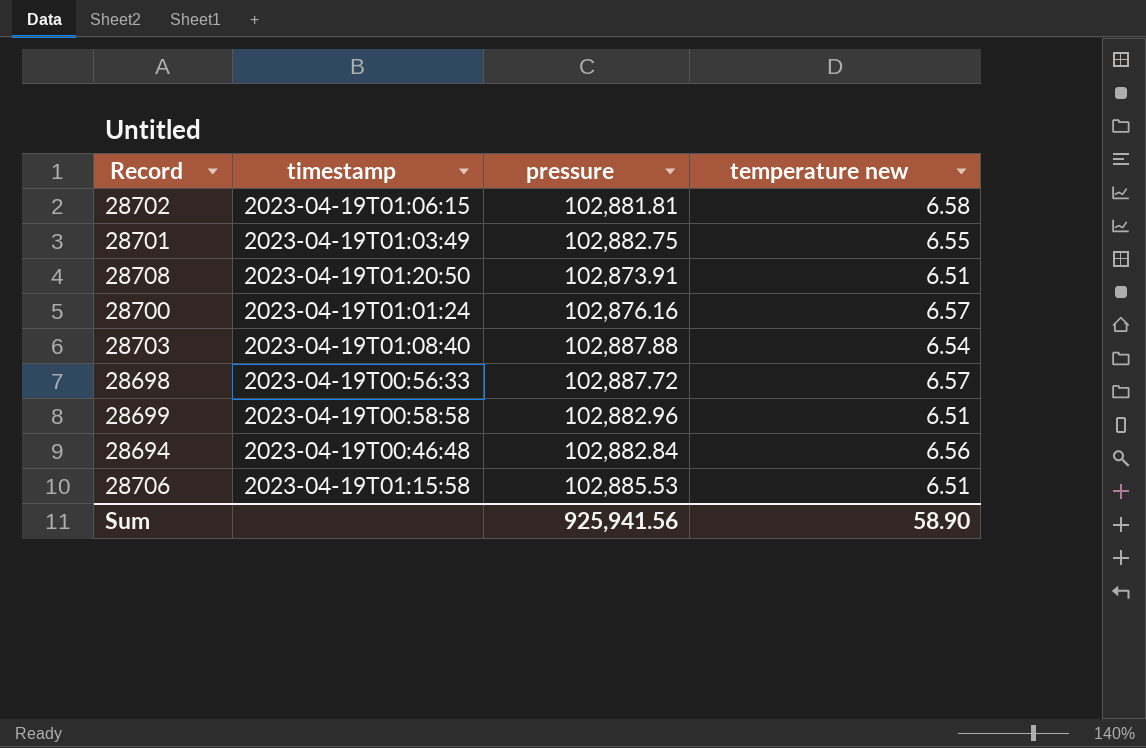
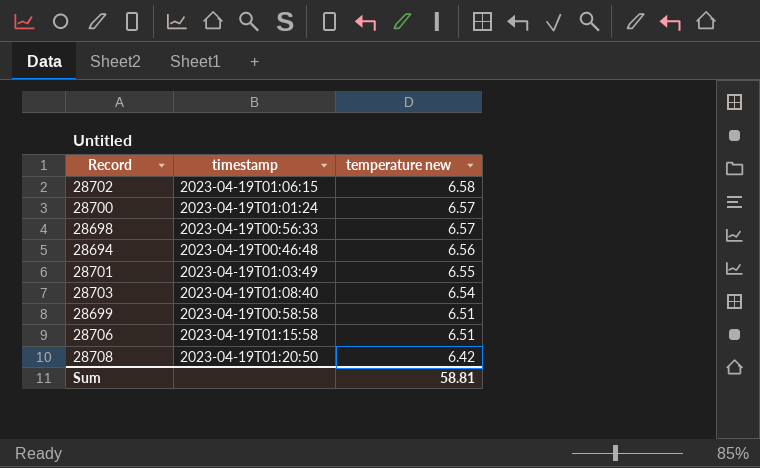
row order: none -> temperature new descending
column pressure | position: 3 -> none
28708 | temperature new: 6.51 -> 6.42
Sum | temperature new: 58.90 -> 58.81

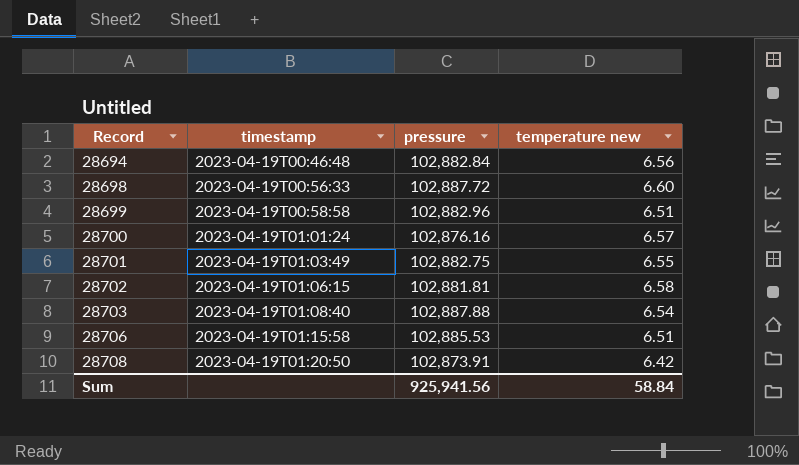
row order: temperature new descending -> Record ascending
column pressure | position: none -> 3
28698 | temperature new: 6.57 -> 6.60
Sum | temperature new: 58.81 -> 58.84

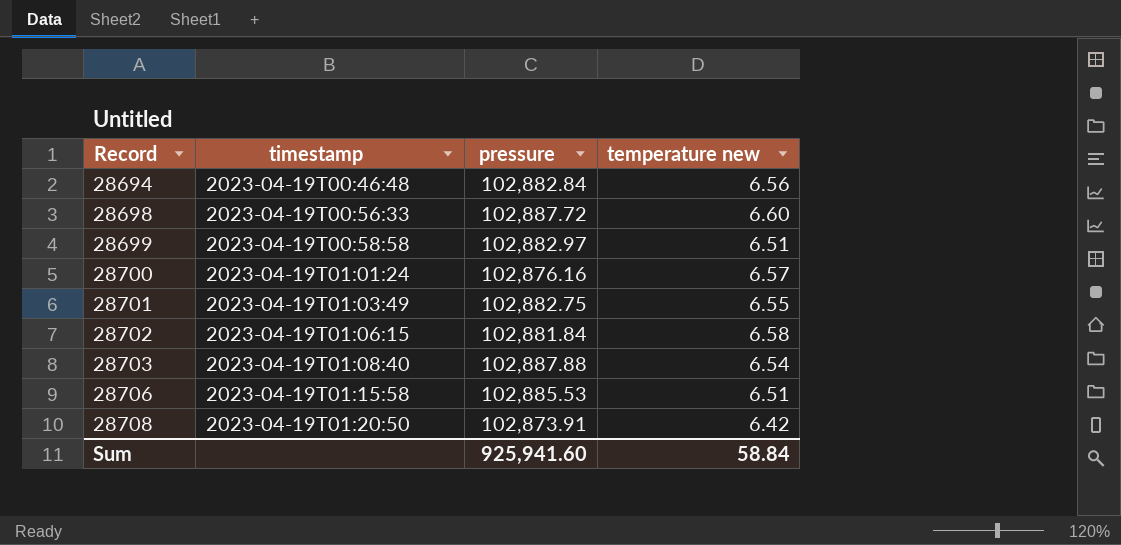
28699 | pressure: 102,882.96 -> 102,882.97
28702 | pressure: 102,881.81 -> 102,881.84
Sum | pressure: 925,941.56 -> 925,941.60

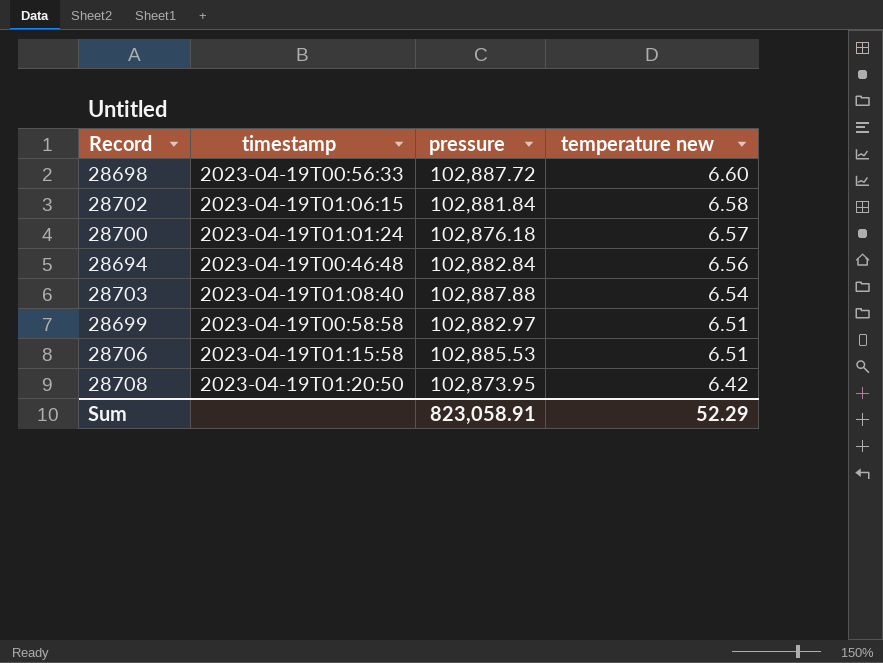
row order: Record ascending -> temperature new descending
row 28701: 2023-04-19T01:03:49 | 102,882.75 | 6.55 -> none
28700 | pressure: 102,876.16 -> 102,876.18
28708 | pressure: 102,873.91 -> 102,873.95
Sum | pressure: 925,941.60 -> 823,058.91
Sum | temperature new: 58.84 -> 52.29

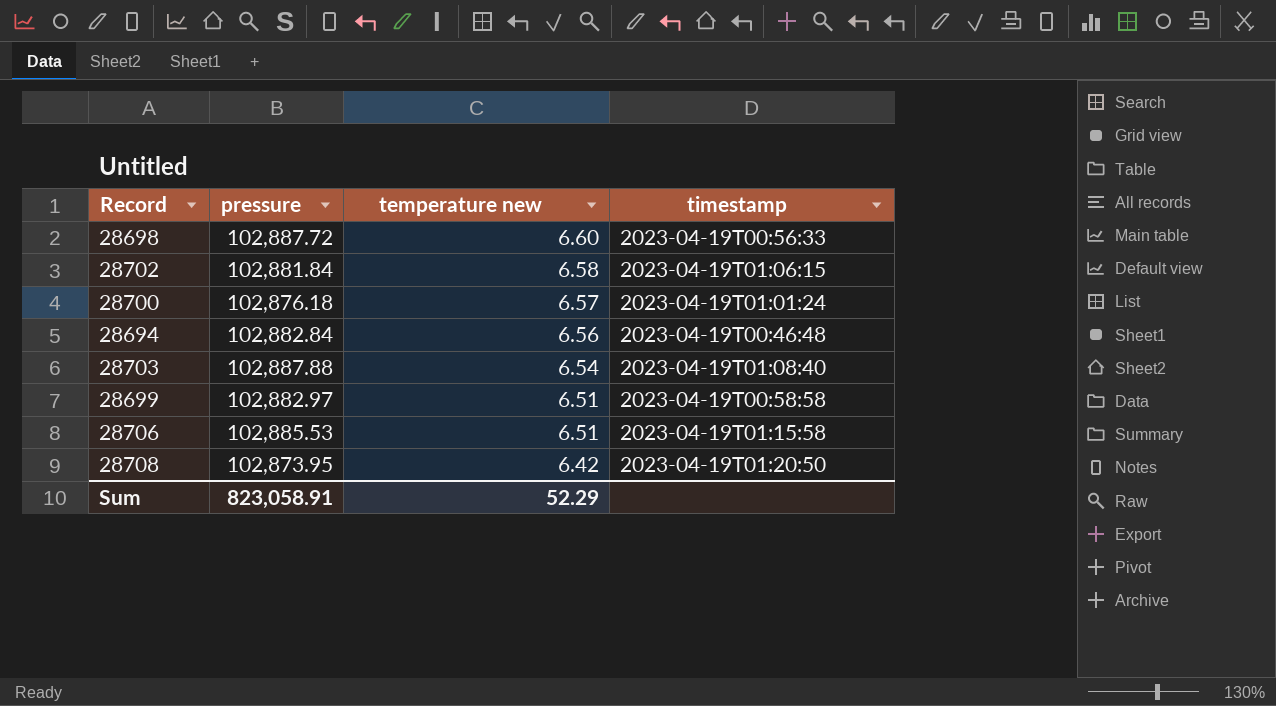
column timestamp | position: 2 -> 4

